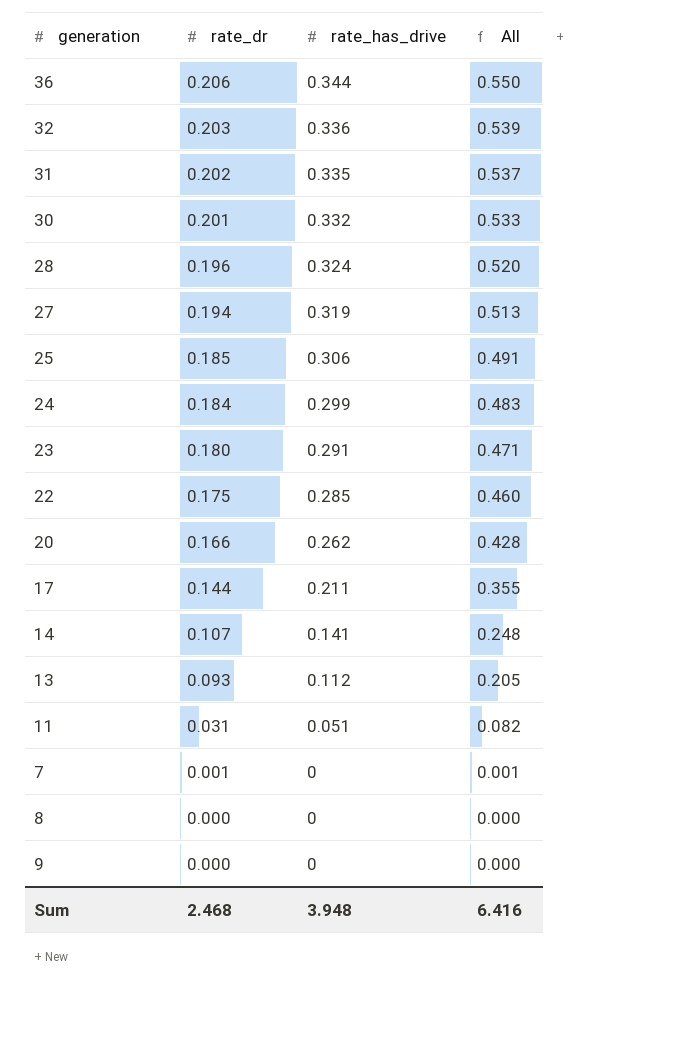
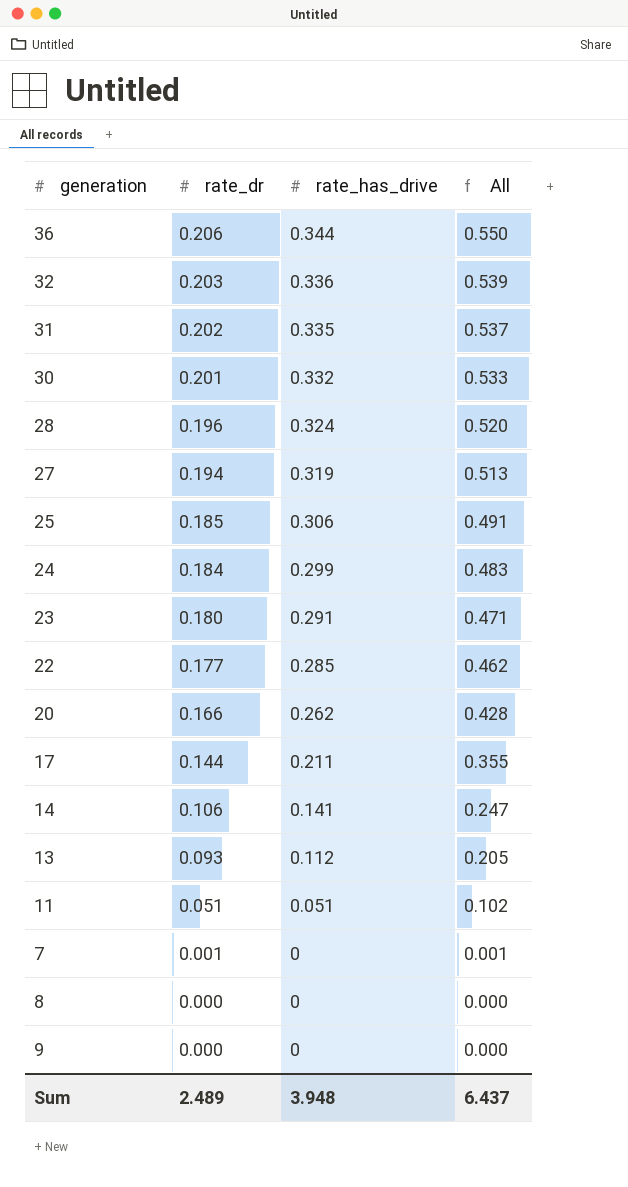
22 | rate_dr: 0.175 -> 0.177
22 | All: 0.460 -> 0.462
14 | rate_dr: 0.107 -> 0.106
14 | All: 0.248 -> 0.247
11 | rate_dr: 0.031 -> 0.051
11 | All: 0.082 -> 0.102
Sum | rate_dr: 2.468 -> 2.489
Sum | All: 6.416 -> 6.437

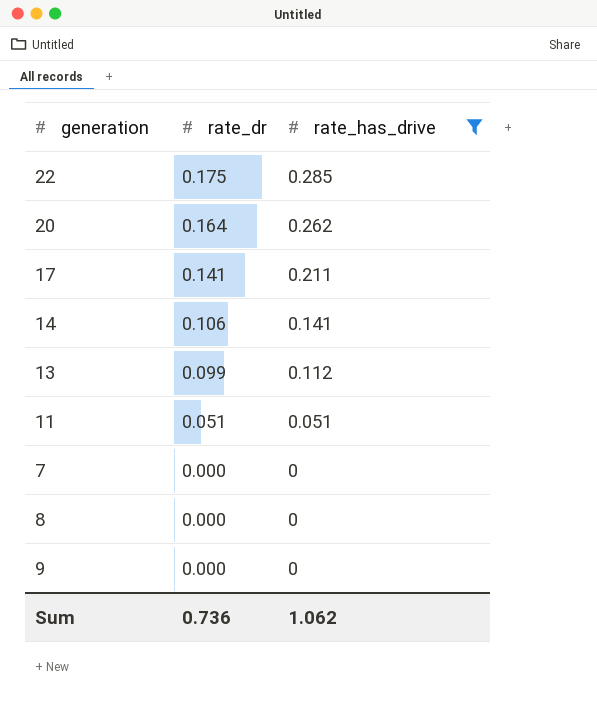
filter: none -> rate_has_drive <= 0.285
column All | formula: [rate_dr] + [rate_has_drive] -> none
22 | rate_dr: 0.177 -> 0.175
20 | rate_dr: 0.166 -> 0.164
17 | rate_dr: 0.144 -> 0.141
13 | rate_dr: 0.093 -> 0.099
7 | rate_dr: 0.001 -> 0.000
Sum | rate_dr: 2.489 -> 0.736
Sum | rate_has_drive: 3.948 -> 1.062

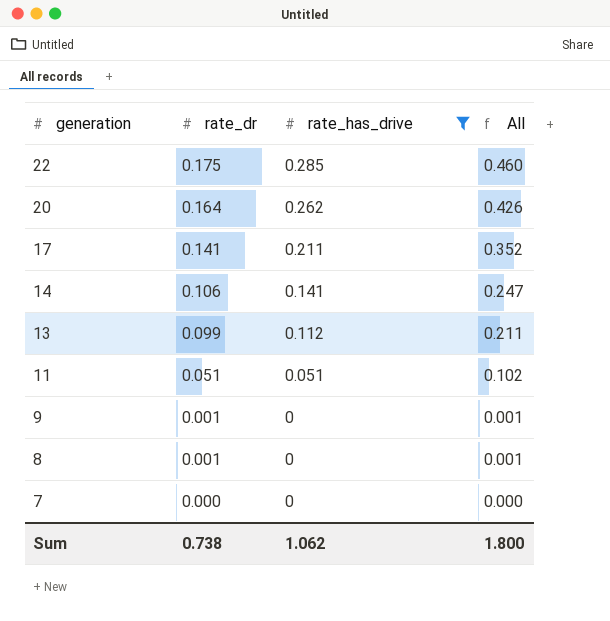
row order: rate_dr descending -> generation descending
column All | formula: none -> [rate_dr] + [rate_has_drive]
9 | rate_dr: 0.000 -> 0.001
8 | rate_dr: 0.000 -> 0.001
Sum | rate_dr: 0.736 -> 0.738

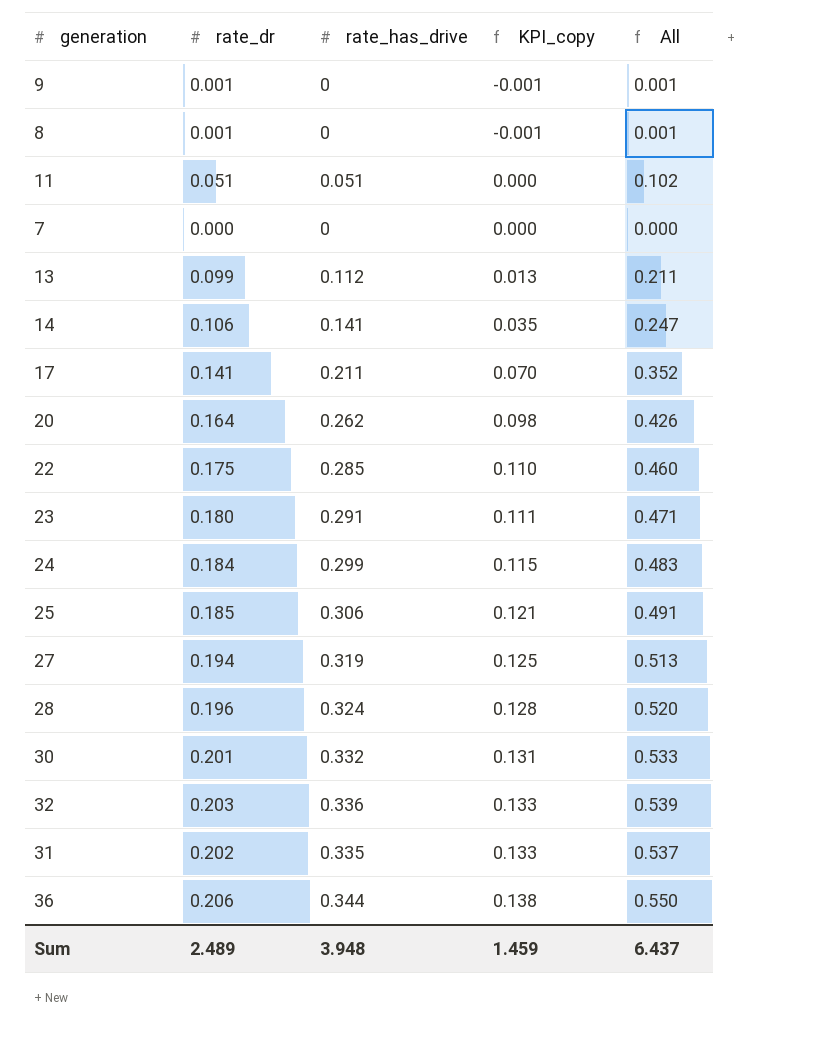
filter: rate_has_drive <= 0.285 -> none
row order: generation descending -> KPI_copy ascending
column KPI_copy | formula: none -> [rate_has_drive] - [rate_dr]
Sum | rate_dr: 0.738 -> 2.489
Sum | rate_has_drive: 1.062 -> 3.948
Sum | All: 1.800 -> 6.437

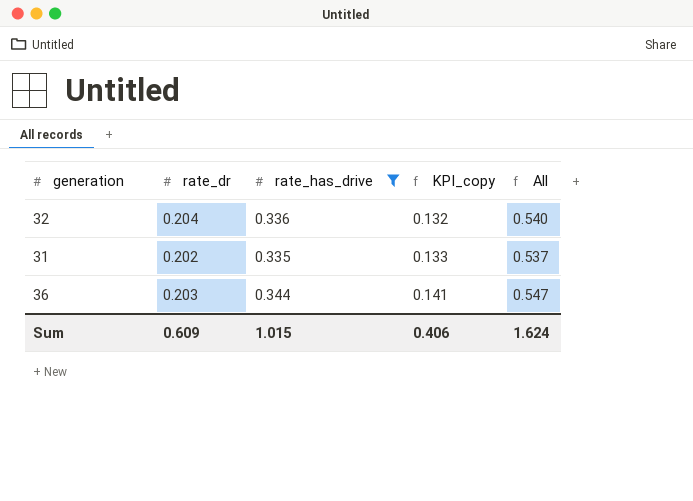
filter: none -> rate_has_drive >= 0.335
32 | rate_dr: 0.203 -> 0.204
32 | KPI_copy: 0.133 -> 0.132
32 | All: 0.539 -> 0.540
36 | rate_dr: 0.206 -> 0.203
36 | KPI_copy: 0.138 -> 0.141
36 | All: 0.550 -> 0.547
Sum | rate_dr: 2.489 -> 0.609
Sum | rate_has_drive: 3.948 -> 1.015
Sum | KPI_copy: 1.459 -> 0.406
Sum | All: 6.437 -> 1.624

